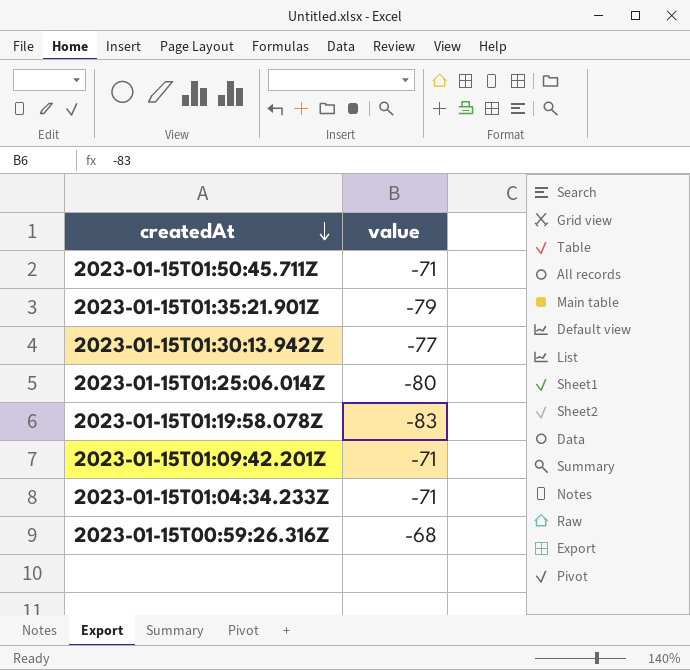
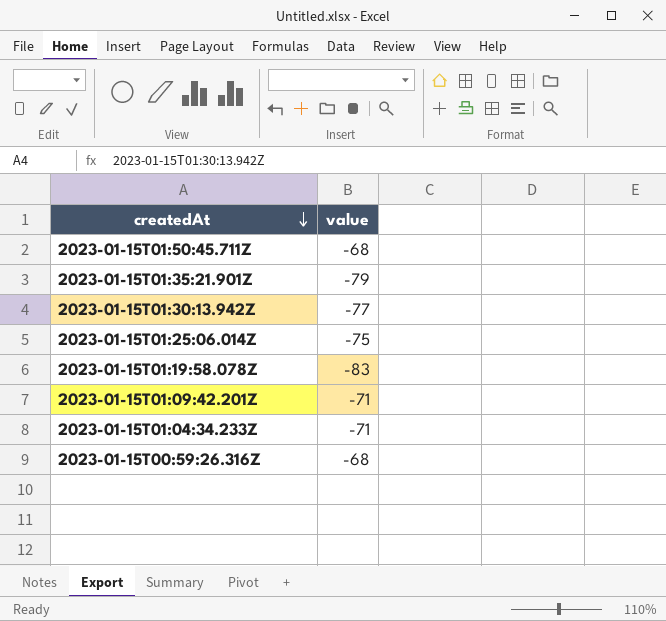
2023-01-15T01:50:45.711Z | value: -71 -> -68
2023-01-15T01:25:06.014Z | value: -80 -> -75

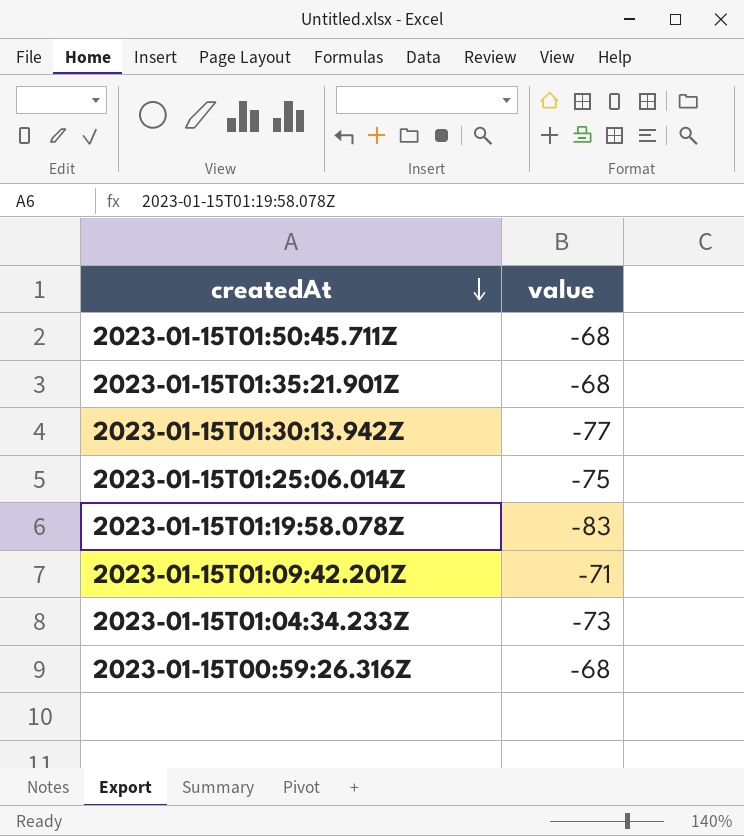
2023-01-15T01:35:21.901Z | value: -79 -> -68
2023-01-15T01:04:34.233Z | value: -71 -> -73

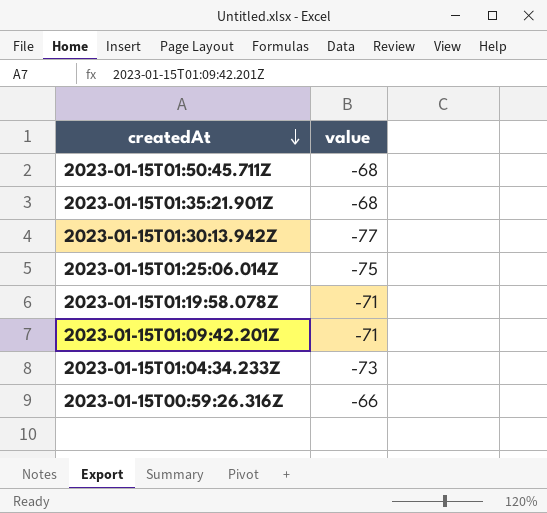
2023-01-15T01:19:58.078Z | value: -83 -> -71
2023-01-15T00:59:26.316Z | value: -68 -> -66

